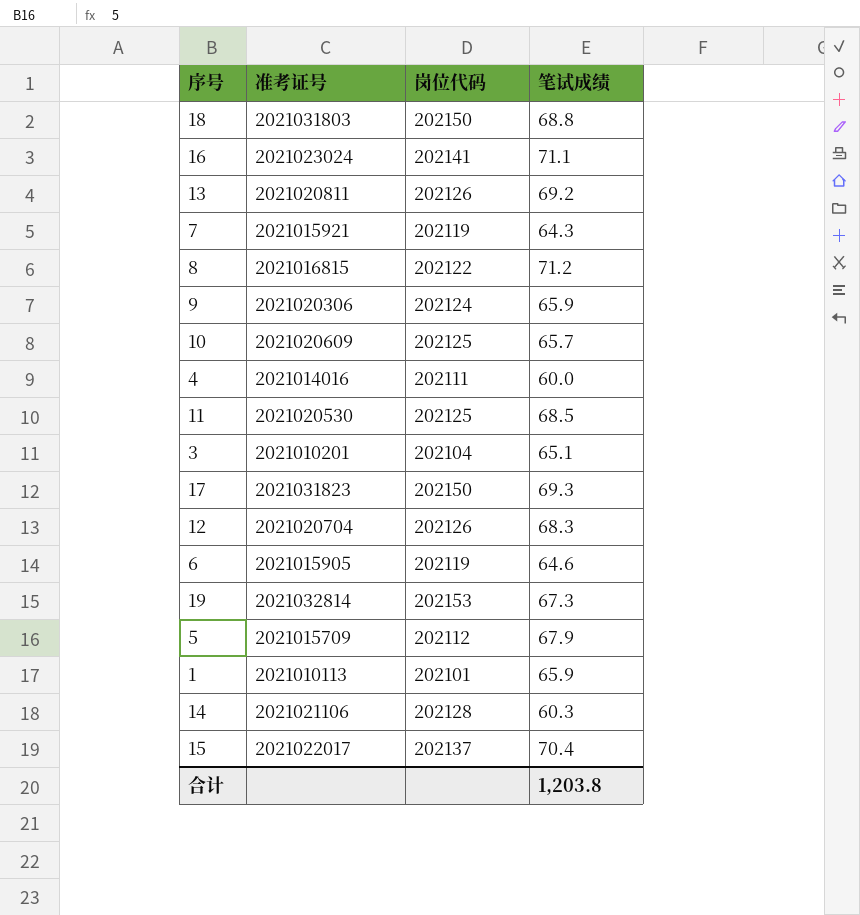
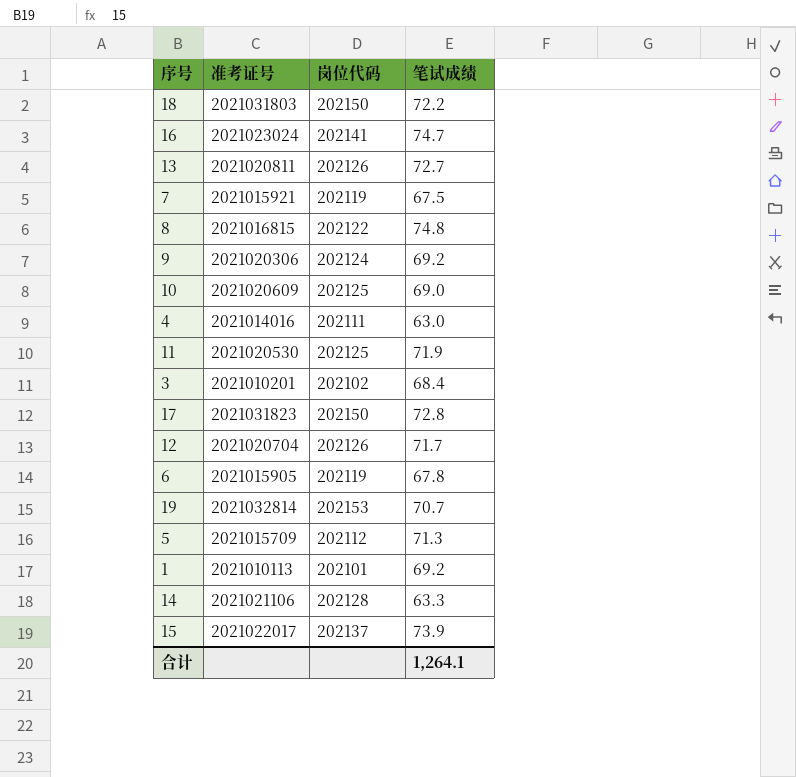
18 | 笔试成绩: 68.8 -> 72.2
16 | 笔试成绩: 71.1 -> 74.7
13 | 笔试成绩: 69.2 -> 72.7
7 | 笔试成绩: 64.3 -> 67.5
8 | 笔试成绩: 71.2 -> 74.8
9 | 笔试成绩: 65.9 -> 69.2
10 | 笔试成绩: 65.7 -> 69.0
4 | 笔试成绩: 60.0 -> 63.0
11 | 笔试成绩: 68.5 -> 71.9
3 | 岗位代码: 202104 -> 202102
3 | 笔试成绩: 65.1 -> 68.4
17 | 笔试成绩: 69.3 -> 72.8
12 | 笔试成绩: 68.3 -> 71.7
6 | 笔试成绩: 64.6 -> 67.8
19 | 笔试成绩: 67.3 -> 70.7
5 | 笔试成绩: 67.9 -> 71.3
1 | 笔试成绩: 65.9 -> 69.2
14 | 笔试成绩: 60.3 -> 63.3
15 | 笔试成绩: 70.4 -> 73.9
合计 | 笔试成绩: 1,203.8 -> 1,264.1

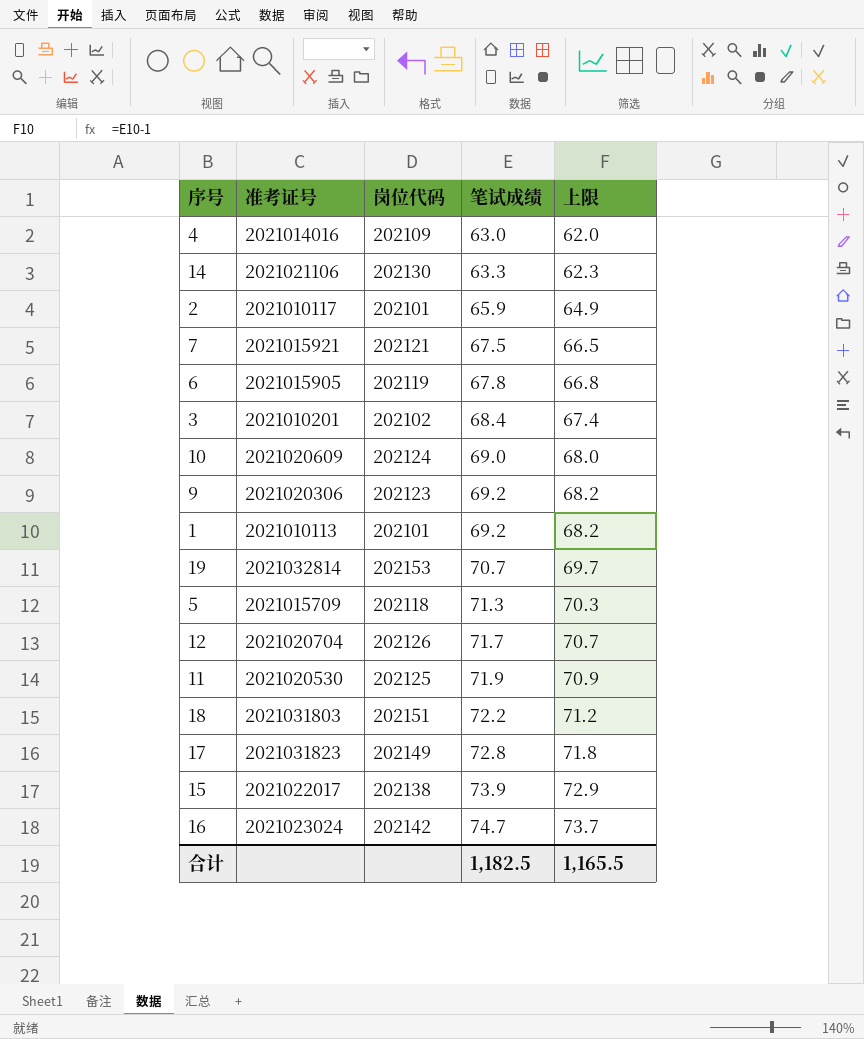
row order: none -> 笔试成绩 ascending
column 上限 | formula: none -> [笔试成绩] - 1
row 13: 2021020811 | 202126 | 72.7 -> none
row 8: 2021016815 | 202122 | 74.8 -> none
4 | 岗位代码: 202111 -> 202109
14 | 岗位代码: 202128 -> 202130
row 2: none -> 2021010117 | 202101 | 65.9 | 64.9
7 | 岗位代码: 202119 -> 202121
10 | 岗位代码: 202125 -> 202124
9 | 岗位代码: 202124 -> 202123
5 | 岗位代码: 202112 -> 202118
18 | 岗位代码: 202150 -> 202151
17 | 岗位代码: 202150 -> 202149
15 | 岗位代码: 202137 -> 202138
16 | 岗位代码: 202141 -> 202142
合计 | 笔试成绩: 1,264.1 -> 1,182.5

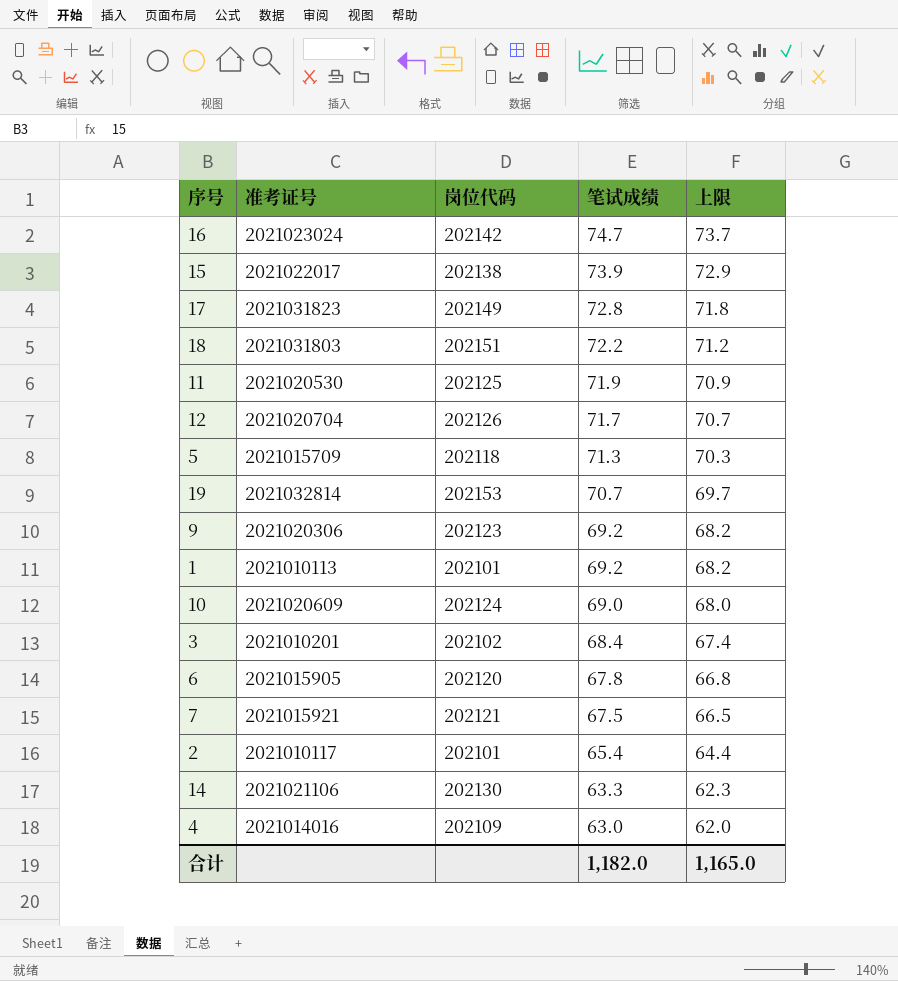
row order: 笔试成绩 ascending -> 笔试成绩 descending
6 | 岗位代码: 202119 -> 202120
2 | 笔试成绩: 65.9 -> 65.4
2 | 上限: 64.9 -> 64.4
合计 | 笔试成绩: 1,182.5 -> 1,182.0
合计 | 上限: 1,165.5 -> 1,165.0

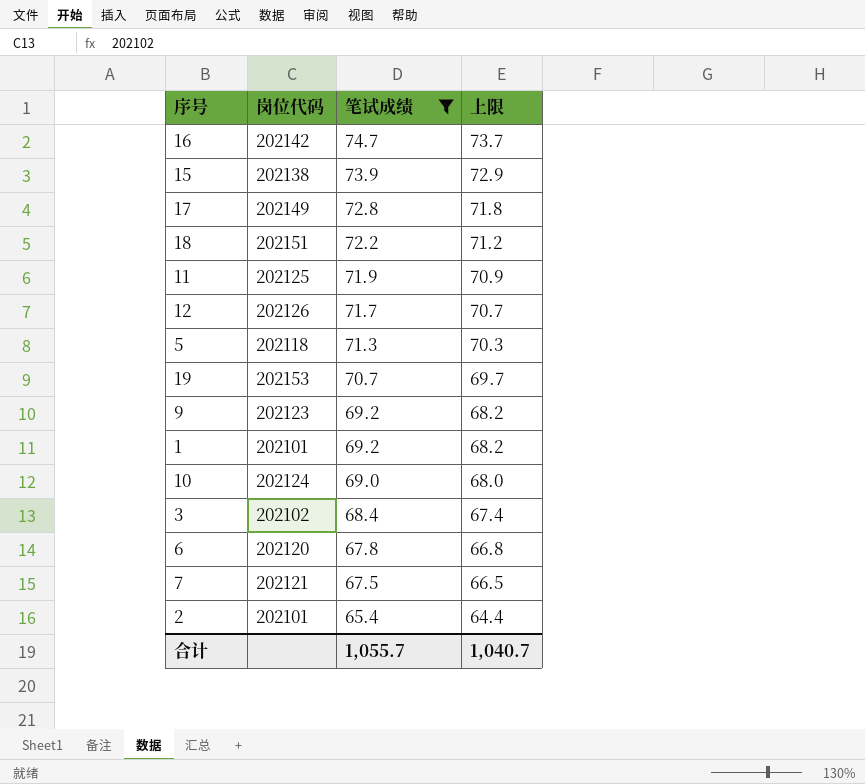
filter: none -> 笔试成绩 >= 65.4
column 准考证号 | position: 2 -> none
合计 | 笔试成绩: 1,182.0 -> 1,055.7
合计 | 上限: 1,165.0 -> 1,040.7

